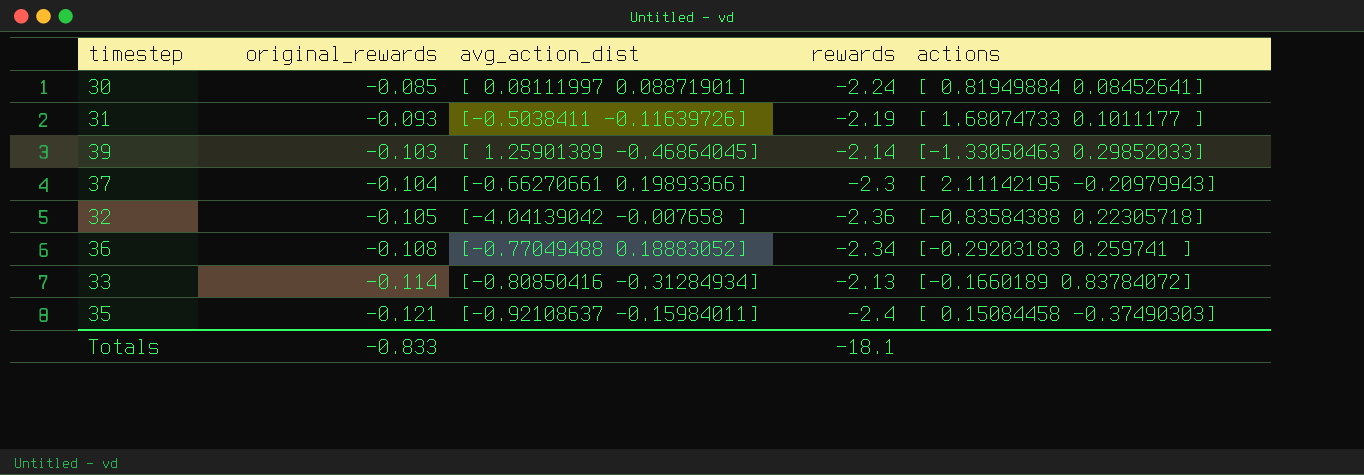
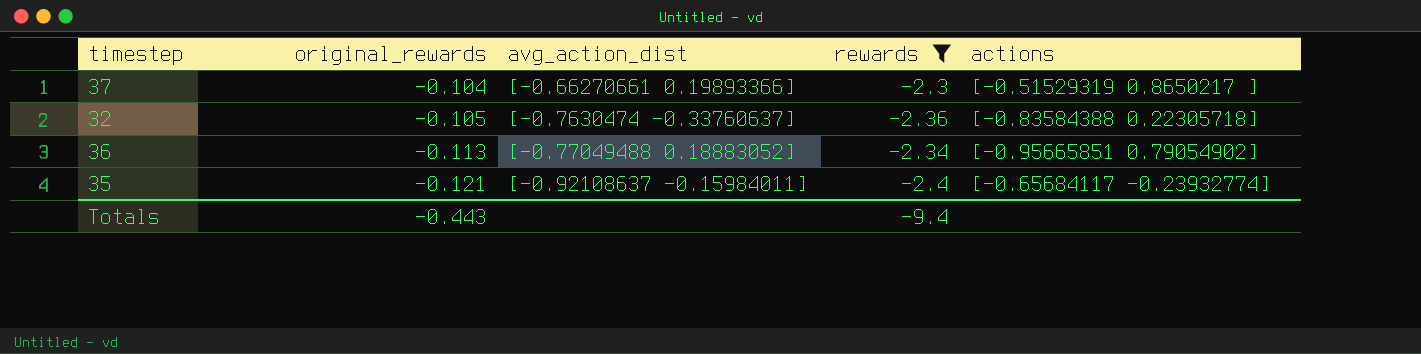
filter: none -> rewards <= -2.3
37 | actions: [ 2.11142195 -0.20979943] -> [-0.51529319 0.8650217 ]
32 | avg_action_dist: [-4.04139042 -0.007658 ] -> [-0.7630474 -0.33760637]
36 | original_rewards: -0.108 -> -0.113
36 | actions: [-0.29203183 0.259741 ] -> [-0.95665851 0.79054902]
35 | actions: [ 0.15084458 -0.37490303] -> [-0.65684117 -0.23932774]
Totals | original_rewards: -0.833 -> -0.443
Totals | rewards: -18.1 -> -9.4

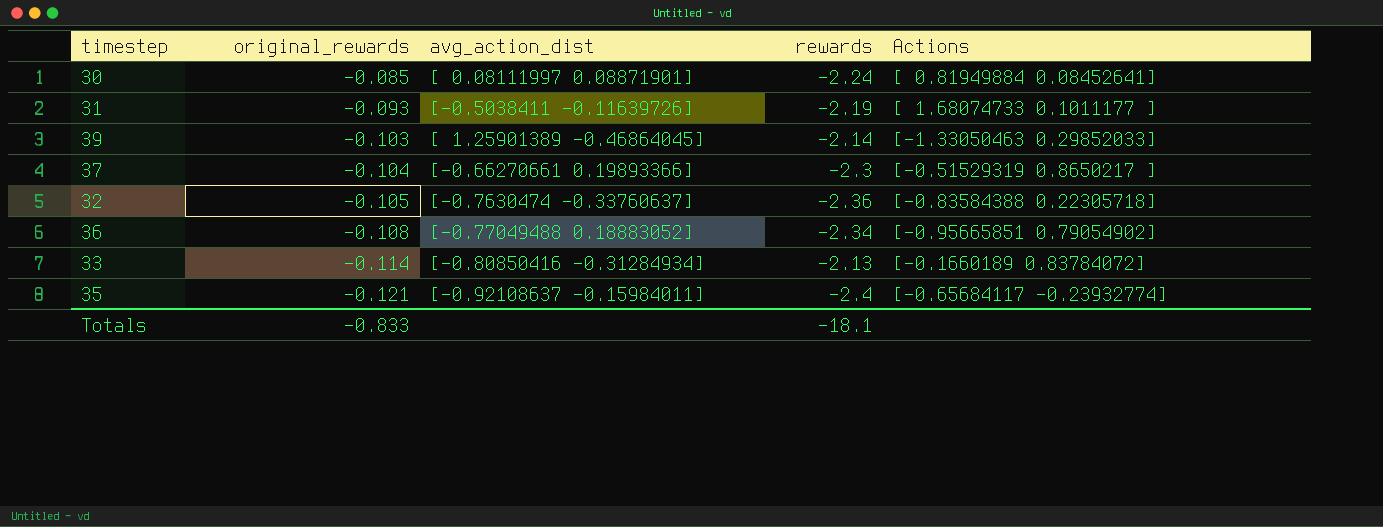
filter: rewards <= -2.3 -> none
column name: actions -> Actions
36 | original_rewards: -0.113 -> -0.108
Totals | original_rewards: -0.443 -> -0.833
Totals | rewards: -9.4 -> -18.1

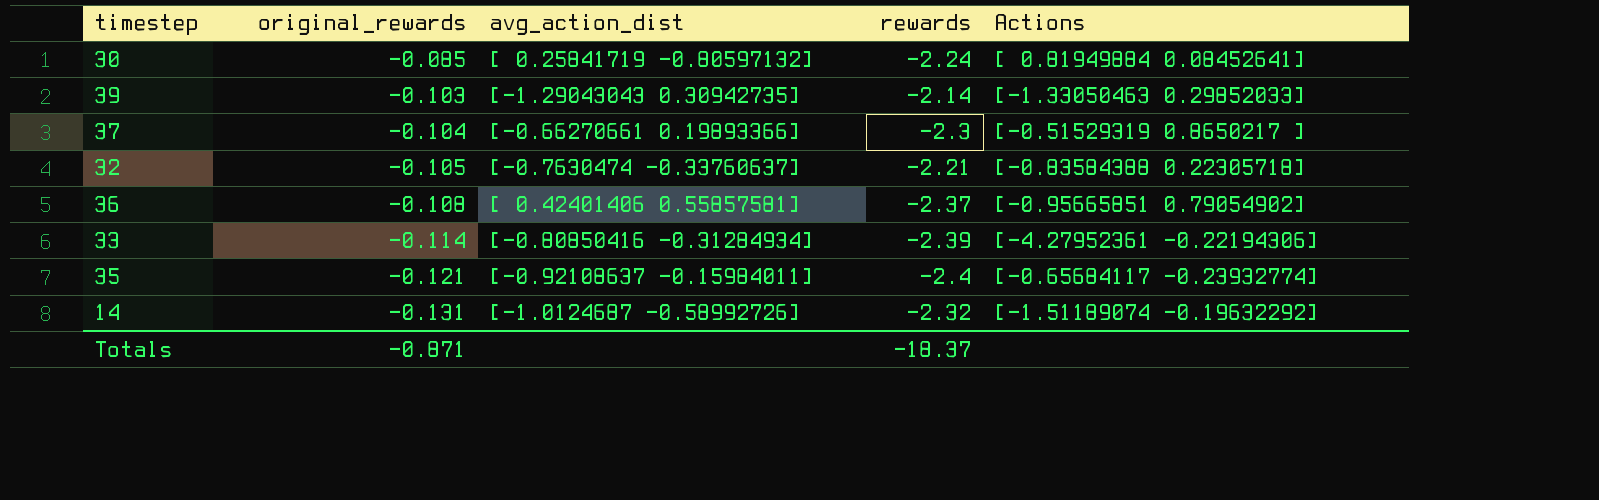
row 31: -0.093 | [-0.5038411 -0.11639726] | -2.19 | [ 1.68074733 0.1011177 ] -> none
30 | avg_action_dist: [ 0.08111997 0.08871901] -> [ 0.25841719 -0.80597132]
39 | avg_action_dist: [ 1.25901389 -0.46864045] -> [-1.29043043 0.30942735]
32 | rewards: -2.36 -> -2.21
36 | avg_action_dist: [-0.77049488 0.18883052] -> [ 0.42401406 0.55857581]
36 | rewards: -2.34 -> -2.37
33 | rewards: -2.13 -> -2.39
33 | Actions: [-0.1660189 0.83784072] -> [-4.27952361 -0.22194306]
row 14: none -> -0.131 | [-1.0124687 -0.58992726] | -2.32 | [-1.51189074 -0.19632292]
Totals | original_rewards: -0.833 -> -0.871
Totals | rewards: -18.1 -> -18.37

